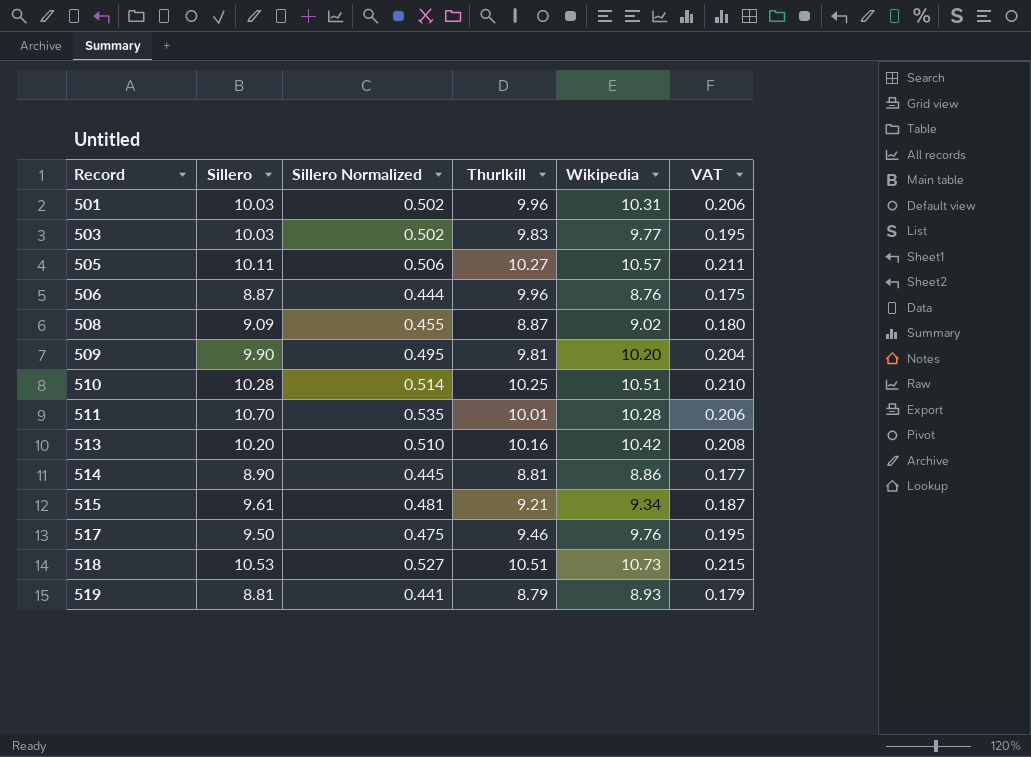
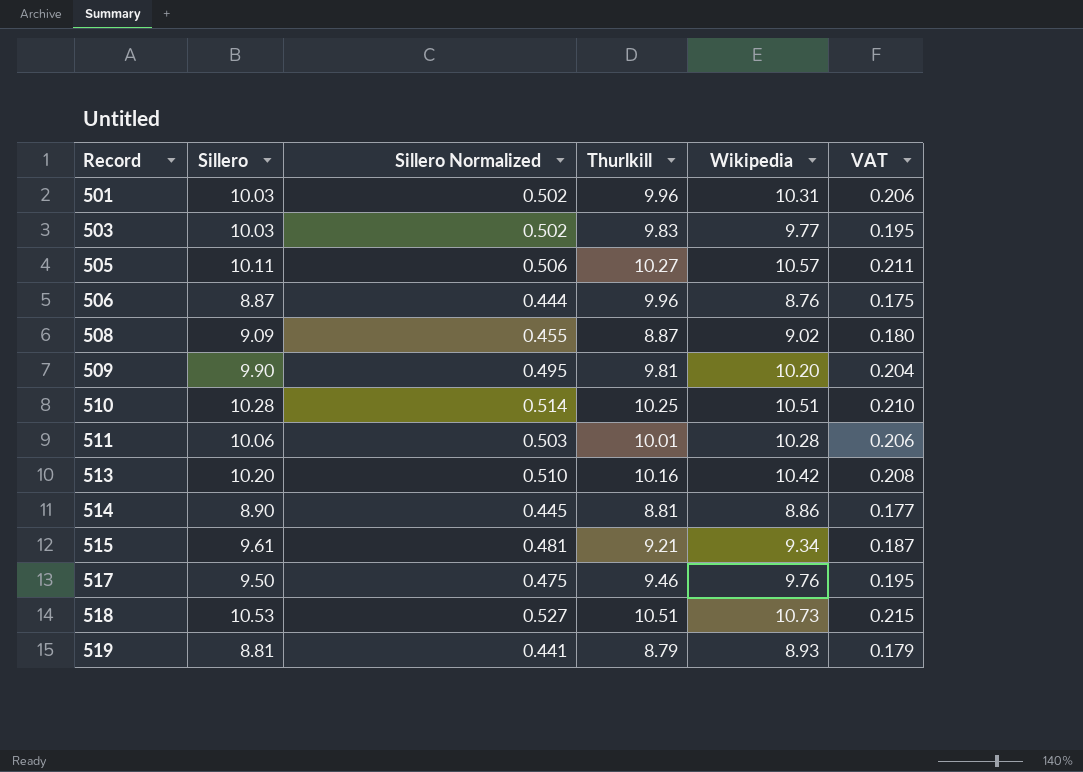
511 | Sillero: 10.70 -> 10.06
511 | Sillero Normalized: 0.535 -> 0.503

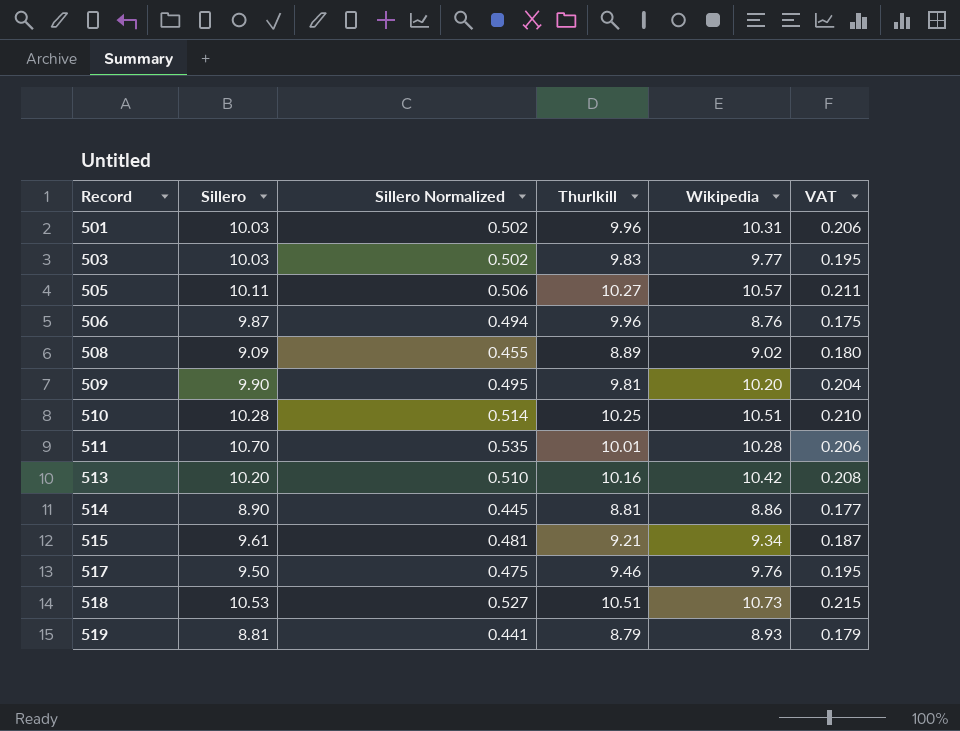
506 | Sillero: 8.87 -> 9.87
506 | Sillero Normalized: 0.444 -> 0.494
508 | Thurlkill: 8.87 -> 8.89
511 | Sillero: 10.06 -> 10.70
511 | Sillero Normalized: 0.503 -> 0.535

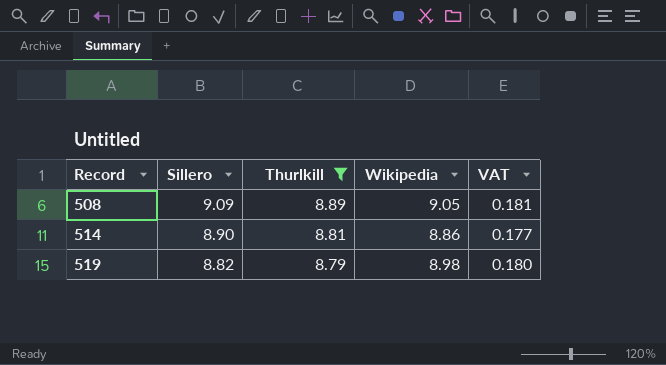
filter: none -> Thurlkill <= 8.89
column Sillero Normalized | formula: [Sillero] * 0.05 -> none
508 | Wikipedia: 9.02 -> 9.05
508 | VAT: 0.180 -> 0.181
519 | Sillero: 8.81 -> 8.82
519 | Wikipedia: 8.93 -> 8.98
519 | VAT: 0.179 -> 0.180

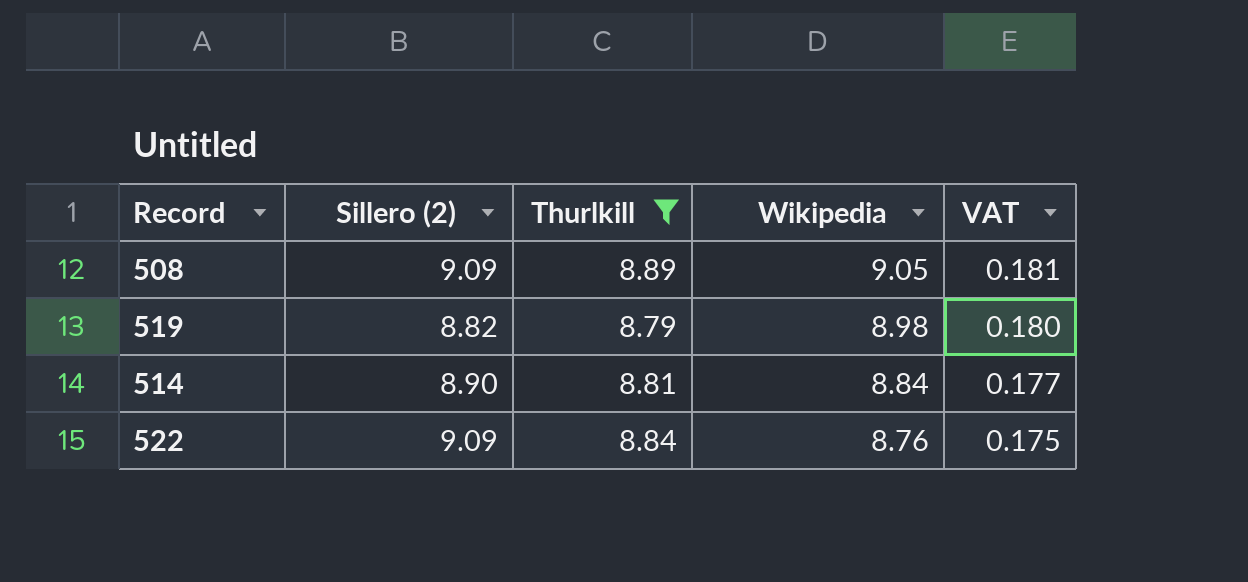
row order: Record ascending -> Wikipedia descending
column name: Sillero -> Sillero (2)
514 | Wikipedia: 8.86 -> 8.84
row 522: none -> 9.09 | 8.84 | 8.76 | 0.175

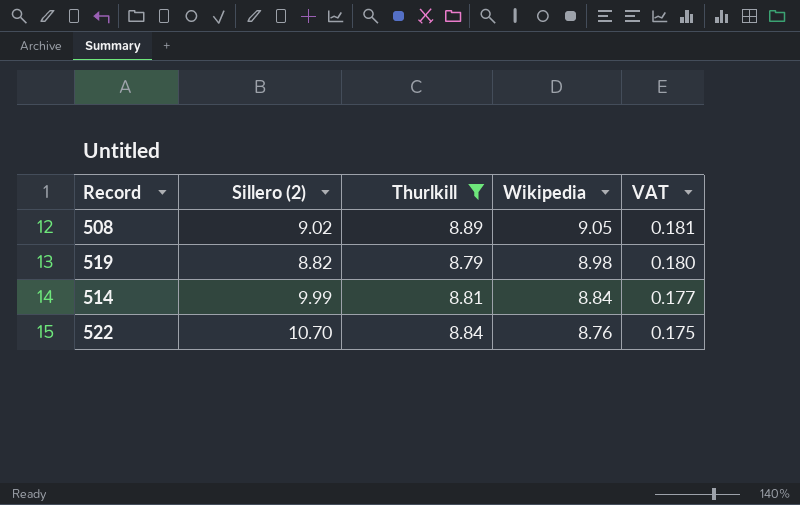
508 | Sillero (2): 9.09 -> 9.02
514 | Sillero (2): 8.90 -> 9.99
522 | Sillero (2): 9.09 -> 10.70

